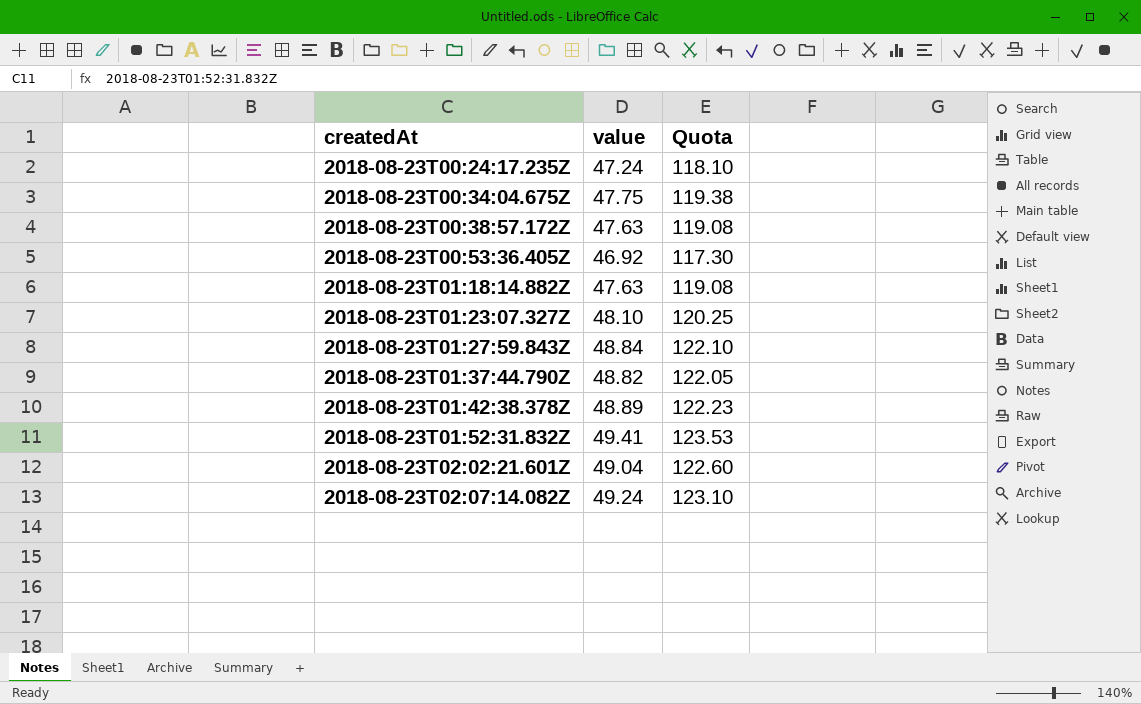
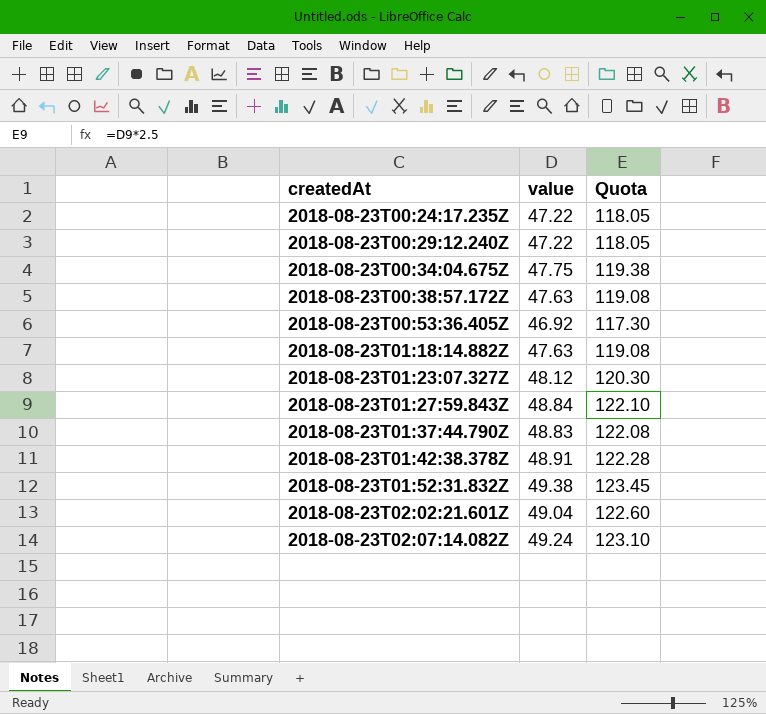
2018-08-23T00:24:17.235Z | value: 47.24 -> 47.22
2018-08-23T00:24:17.235Z | Quota: 118.10 -> 118.05
row 2018-08-23T00:29:12.240Z: none -> 47.22 | 118.05
2018-08-23T01:23:07.327Z | value: 48.10 -> 48.12
2018-08-23T01:23:07.327Z | Quota: 120.25 -> 120.30
2018-08-23T01:37:44.790Z | value: 48.82 -> 48.83
2018-08-23T01:37:44.790Z | Quota: 122.05 -> 122.08
2018-08-23T01:42:38.378Z | value: 48.89 -> 48.91
2018-08-23T01:42:38.378Z | Quota: 122.23 -> 122.28
2018-08-23T01:52:31.832Z | value: 49.41 -> 49.38
2018-08-23T01:52:31.832Z | Quota: 123.53 -> 123.45

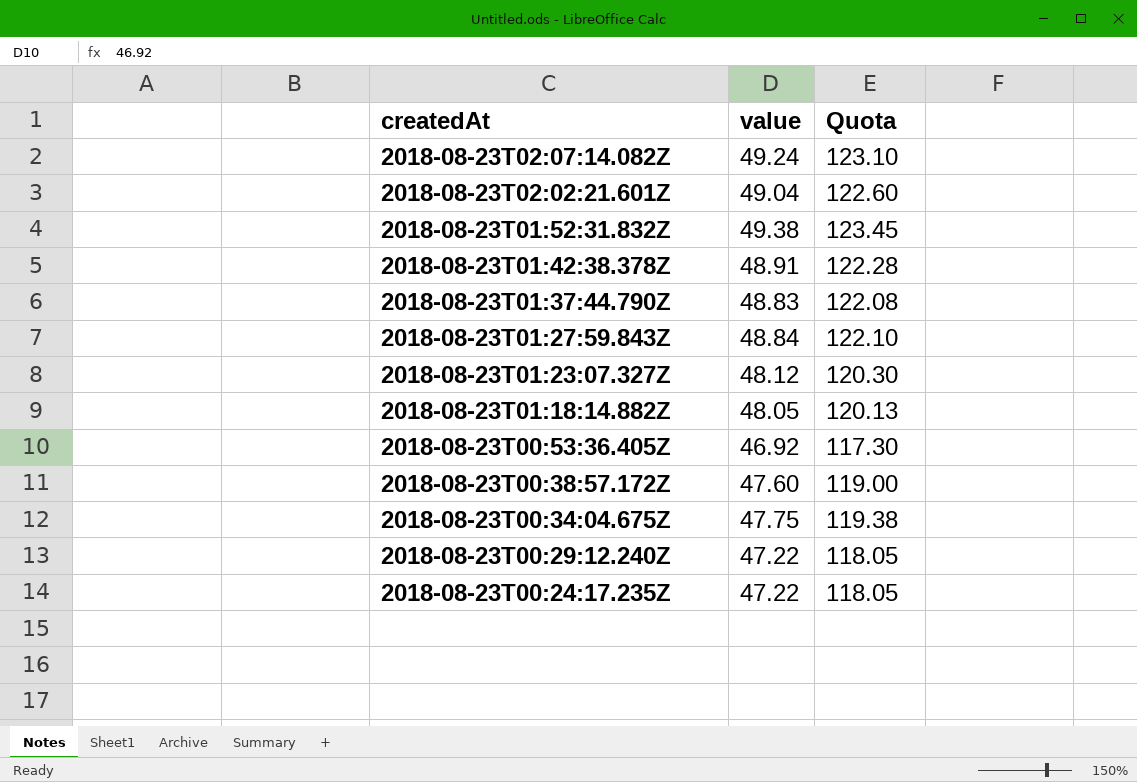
row order: createdAt ascending -> createdAt descending
2018-08-23T01:18:14.882Z | value: 47.63 -> 48.05
2018-08-23T01:18:14.882Z | Quota: 119.08 -> 120.13
2018-08-23T00:38:57.172Z | value: 47.63 -> 47.60
2018-08-23T00:38:57.172Z | Quota: 119.08 -> 119.00

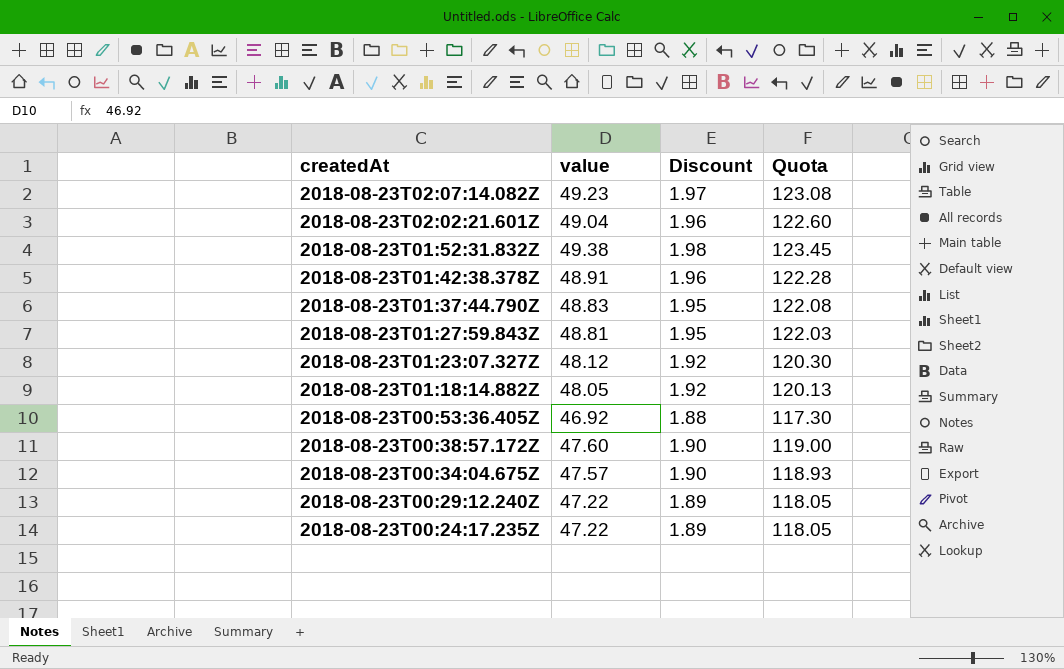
column Discount | formula: none -> [value] * 0.04
2018-08-23T02:07:14.082Z | value: 49.24 -> 49.23
2018-08-23T02:07:14.082Z | Quota: 123.10 -> 123.08
2018-08-23T01:27:59.843Z | value: 48.84 -> 48.81
2018-08-23T01:27:59.843Z | Quota: 122.10 -> 122.03
2018-08-23T00:34:04.675Z | value: 47.75 -> 47.57
2018-08-23T00:34:04.675Z | Quota: 119.38 -> 118.93

